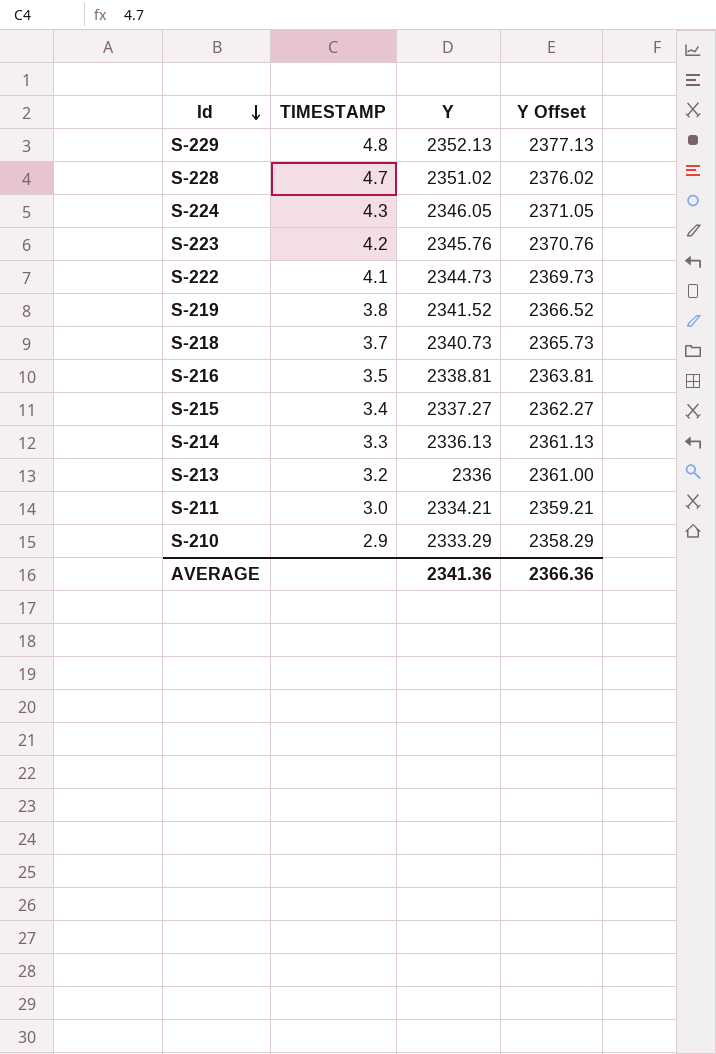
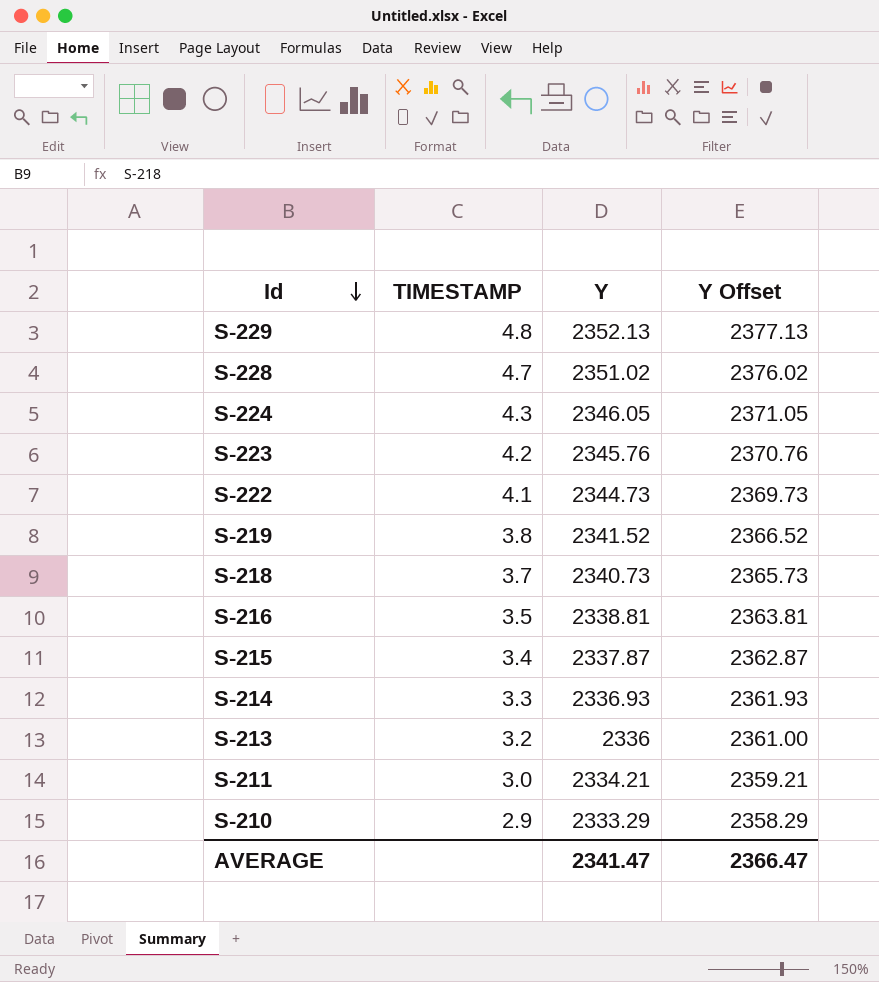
S-215 | Y: 2337.27 -> 2337.87
S-215 | Y Offset: 2362.27 -> 2362.87
S-214 | Y: 2336.13 -> 2336.93
S-214 | Y Offset: 2361.13 -> 2361.93
AVERAGE | Y: 2341.36 -> 2341.47
AVERAGE | Y Offset: 2366.36 -> 2366.47

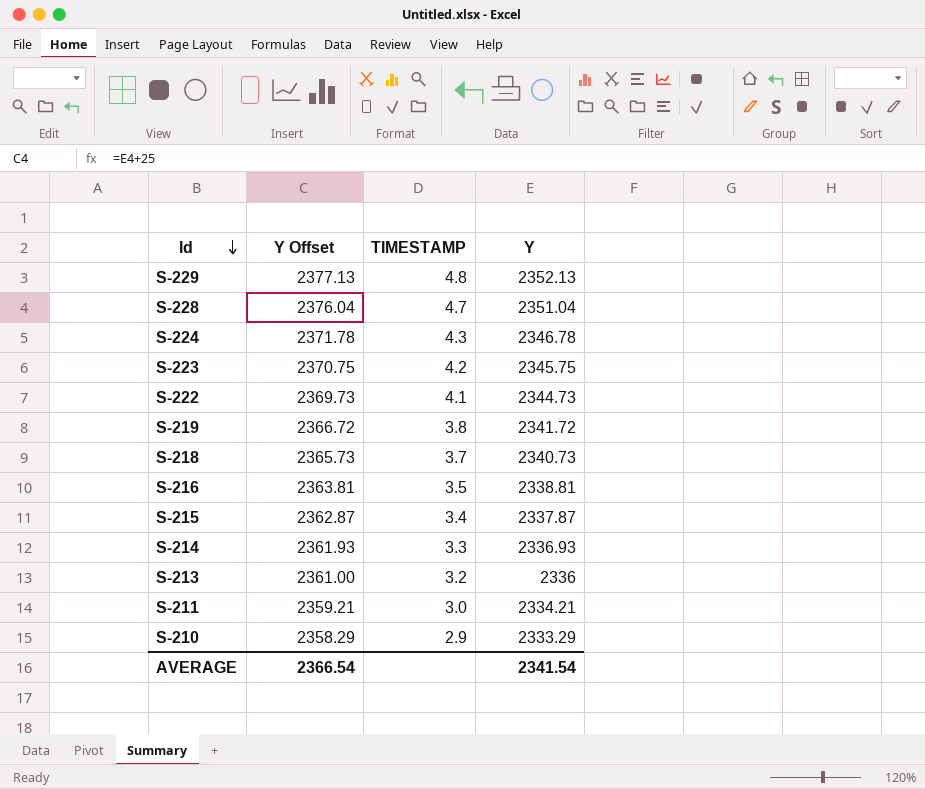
column Y Offset | position: 4 -> 2
S-228 | Y Offset: 2376.02 -> 2376.04
S-228 | Y: 2351.02 -> 2351.04
S-224 | Y Offset: 2371.05 -> 2371.78
S-224 | Y: 2346.05 -> 2346.78
S-223 | Y Offset: 2370.76 -> 2370.75
S-223 | Y: 2345.76 -> 2345.75
S-219 | Y Offset: 2366.52 -> 2366.72
S-219 | Y: 2341.52 -> 2341.72
AVERAGE | Y Offset: 2366.47 -> 2366.54
AVERAGE | Y: 2341.47 -> 2341.54

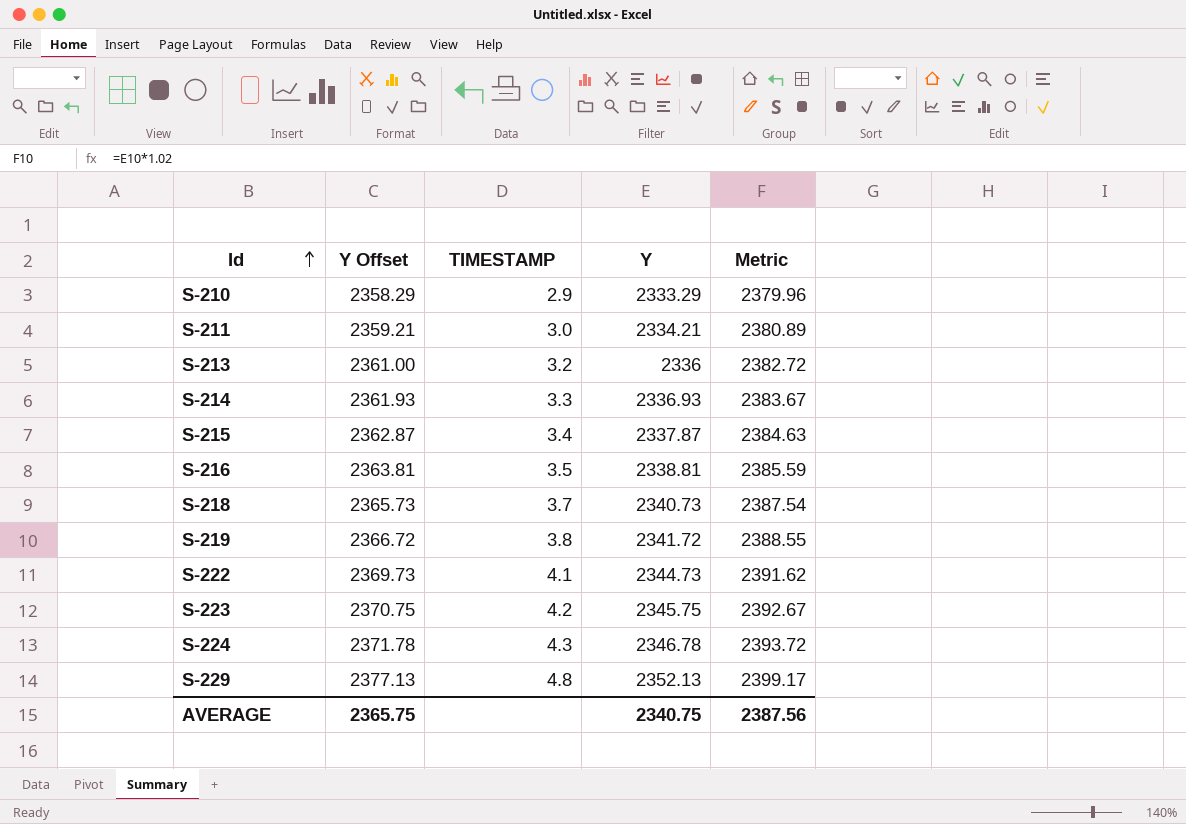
row order: Id descending -> Id ascending
column Metric | formula: none -> [Y] * 1.02
row S-228: 2376.04 | 4.7 | 2351.04 -> none
AVERAGE | Y Offset: 2366.54 -> 2365.75
AVERAGE | Y: 2341.54 -> 2340.75

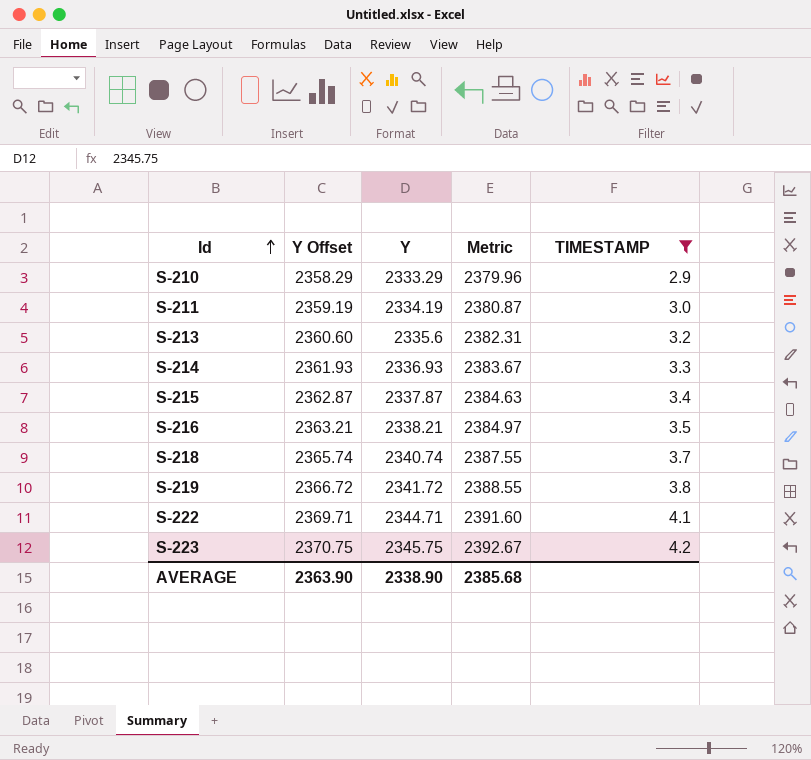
filter: none -> TIMESTAMP <= 4.2
column TIMESTAMP | position: 3 -> 5
S-211 | Y Offset: 2359.21 -> 2359.19
S-211 | Y: 2334.21 -> 2334.19
S-211 | Metric: 2380.89 -> 2380.87
S-213 | Y Offset: 2361.00 -> 2360.60
S-213 | Y: 2336 -> 2335.6
S-213 | Metric: 2382.72 -> 2382.31
S-216 | Y Offset: 2363.81 -> 2363.21
S-216 | Y: 2338.81 -> 2338.21
S-216 | Metric: 2385.59 -> 2384.97
S-218 | Y Offset: 2365.73 -> 2365.74
S-218 | Y: 2340.73 -> 2340.74
S-218 | Metric: 2387.54 -> 2387.55
S-222 | Y Offset: 2369.73 -> 2369.71
S-222 | Y: 2344.73 -> 2344.71
S-222 | Metric: 2391.62 -> 2391.60
AVERAGE | Y Offset: 2365.75 -> 2363.90
AVERAGE | Y: 2340.75 -> 2338.90
AVERAGE | Metric: 2387.56 -> 2385.68

